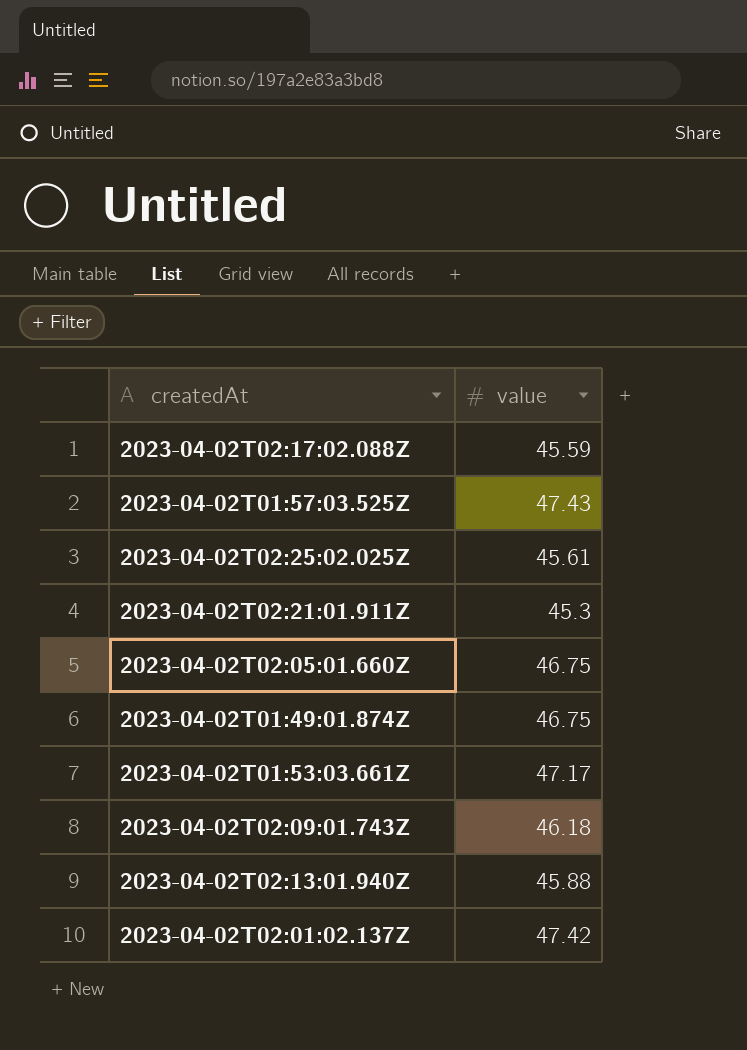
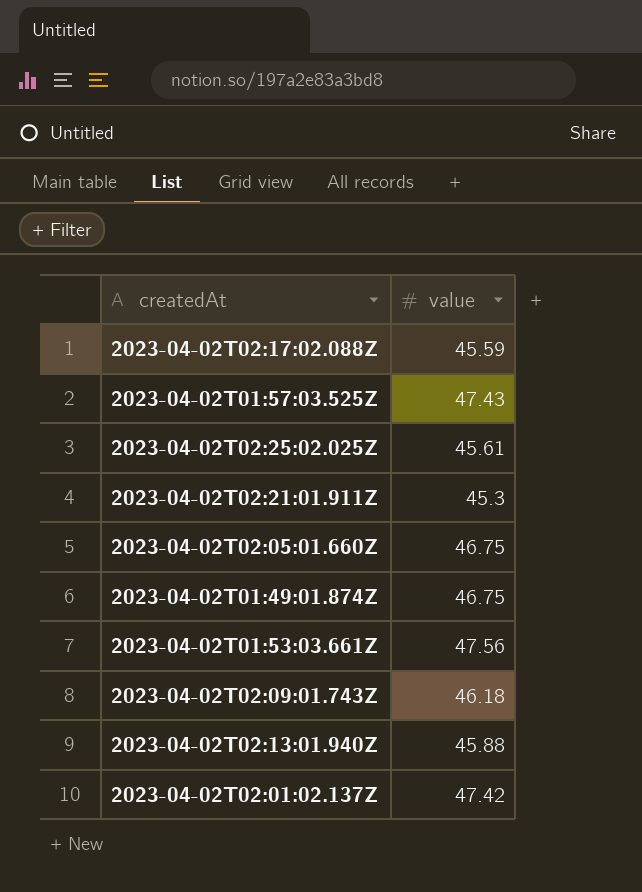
2023-04-02T01:53:03.661Z | value: 47.17 -> 47.56

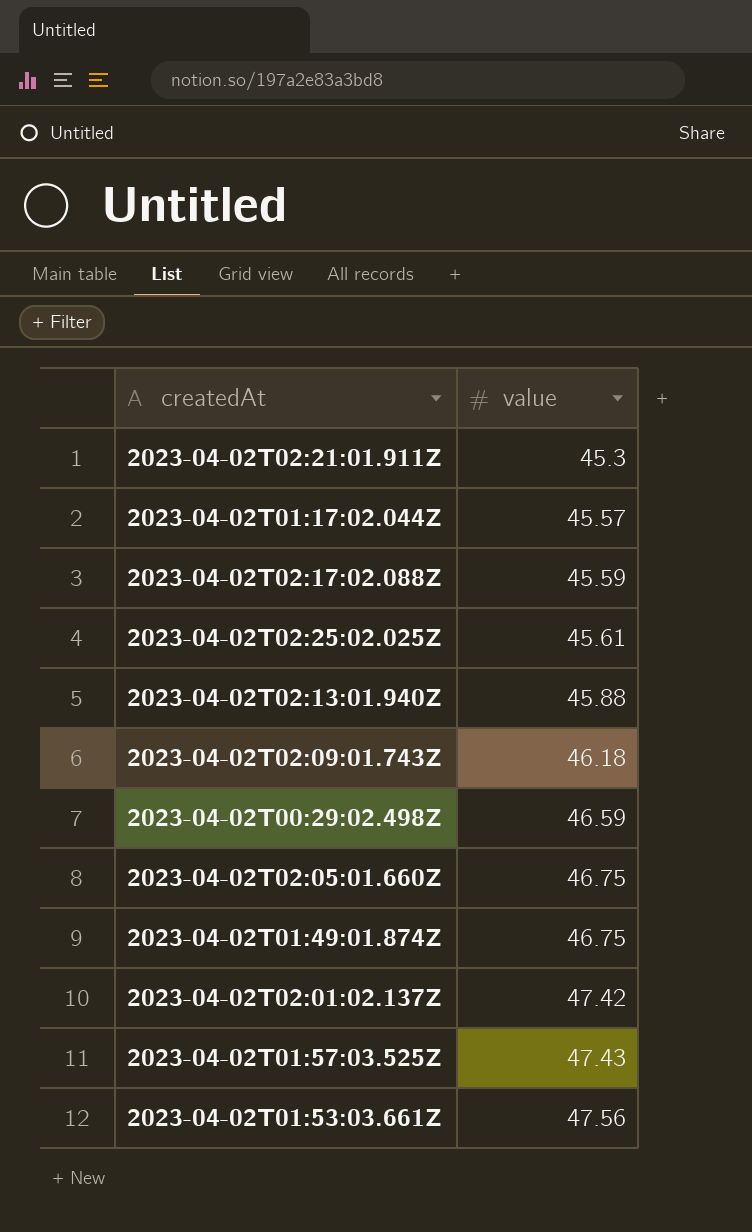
row order: none -> value ascending
row 2023-04-02T01:17:02.044Z: none -> 45.57
row 2023-04-02T00:29:02.498Z: none -> 46.59

